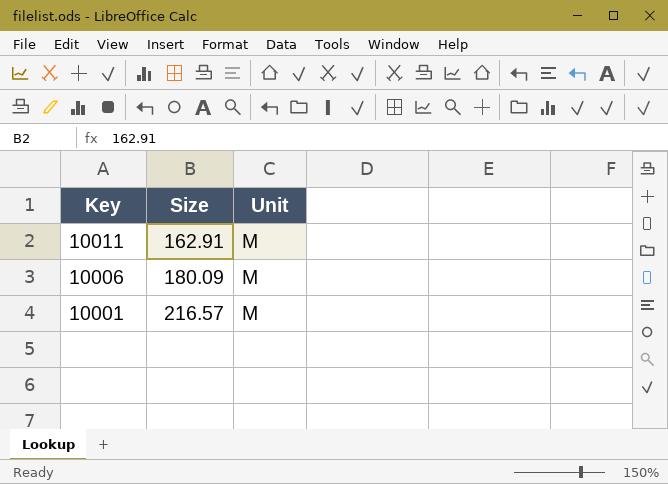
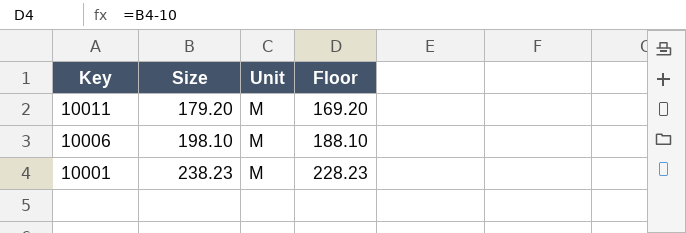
column Floor | formula: none -> [Size] - 10
10011 | Size: 162.91 -> 179.20
10006 | Size: 180.09 -> 198.10
10001 | Size: 216.57 -> 238.23

